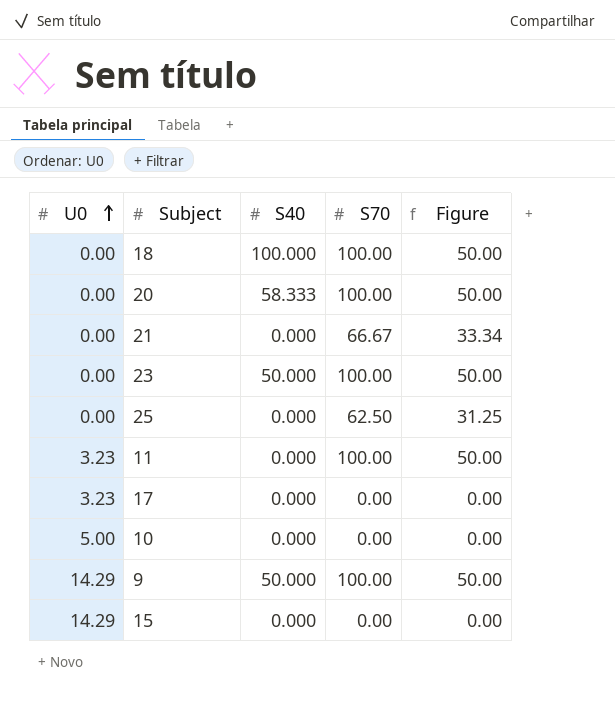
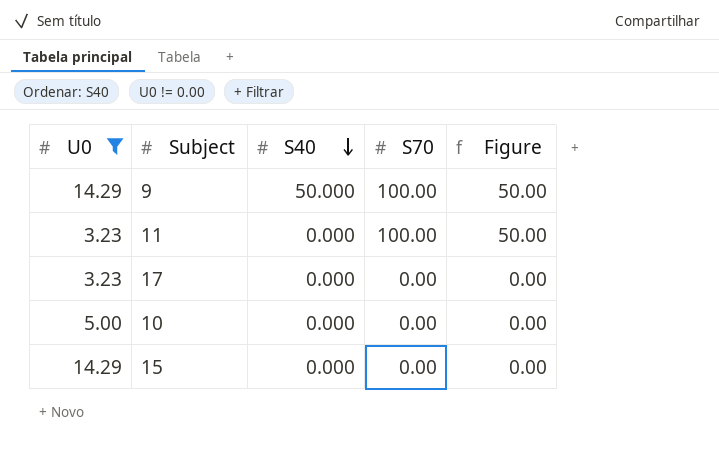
filter: none -> U0 != 0.00
row order: U0 ascending -> S40 descending

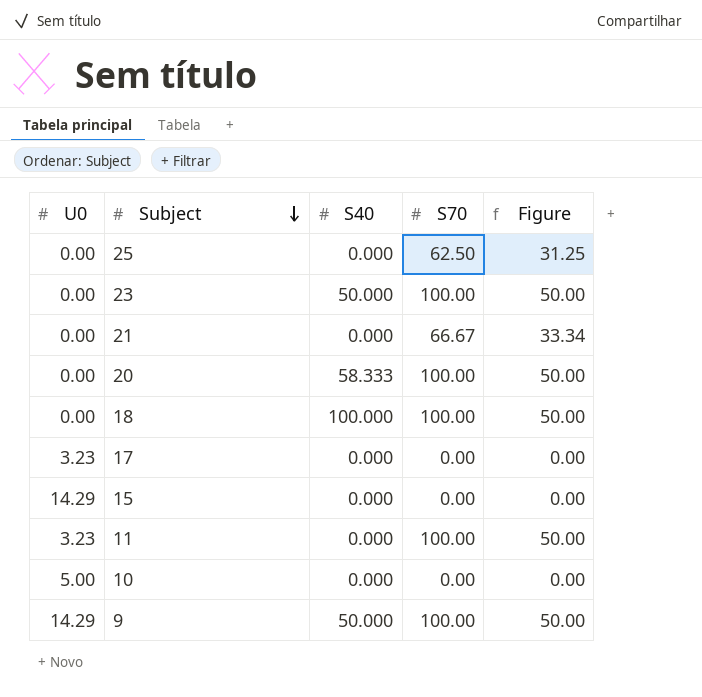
filter: U0 != 0.00 -> none
row order: S40 descending -> Subject descending

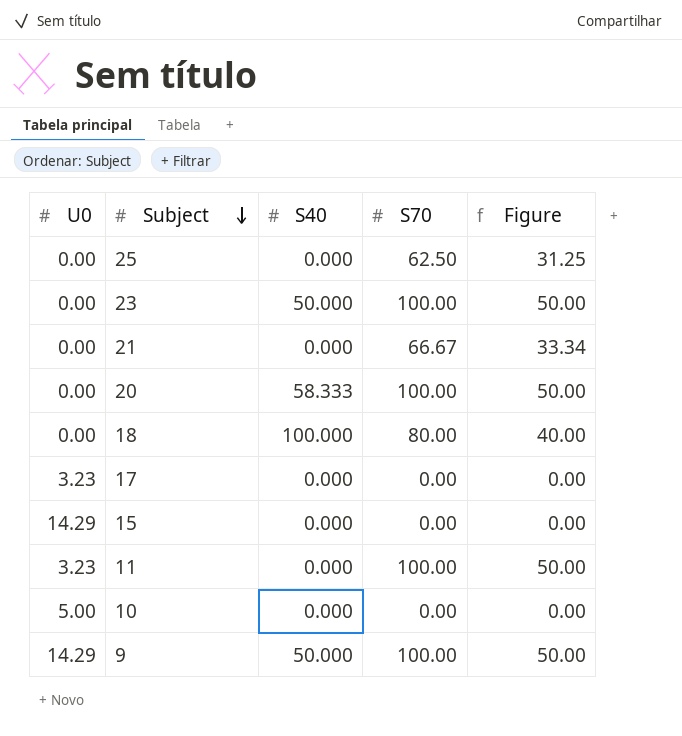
18 | S70: 100.00 -> 80.00
18 | Figure: 50.00 -> 40.00

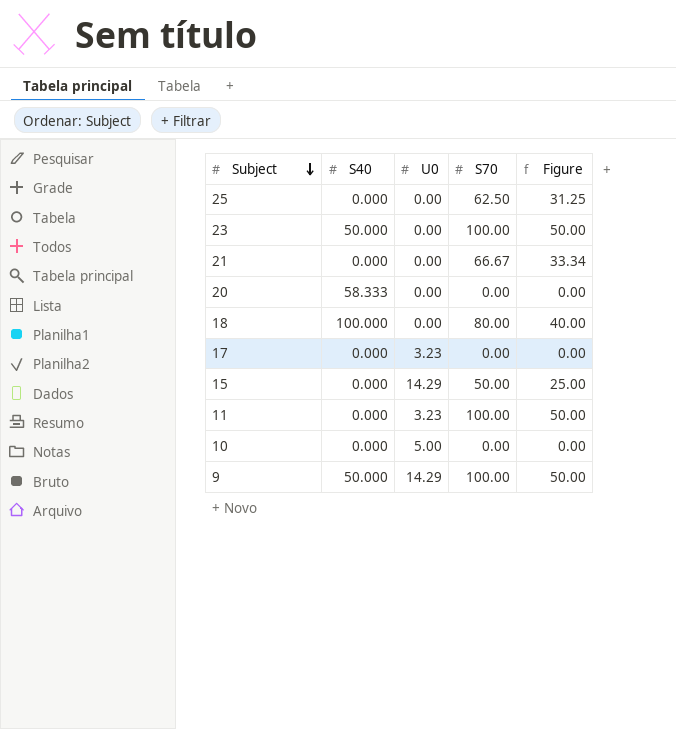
column U0 | position: 1 -> 3
20 | S70: 100.00 -> 0.00
20 | Figure: 50.00 -> 0.00
15 | S70: 0.00 -> 50.00
15 | Figure: 0.00 -> 25.00

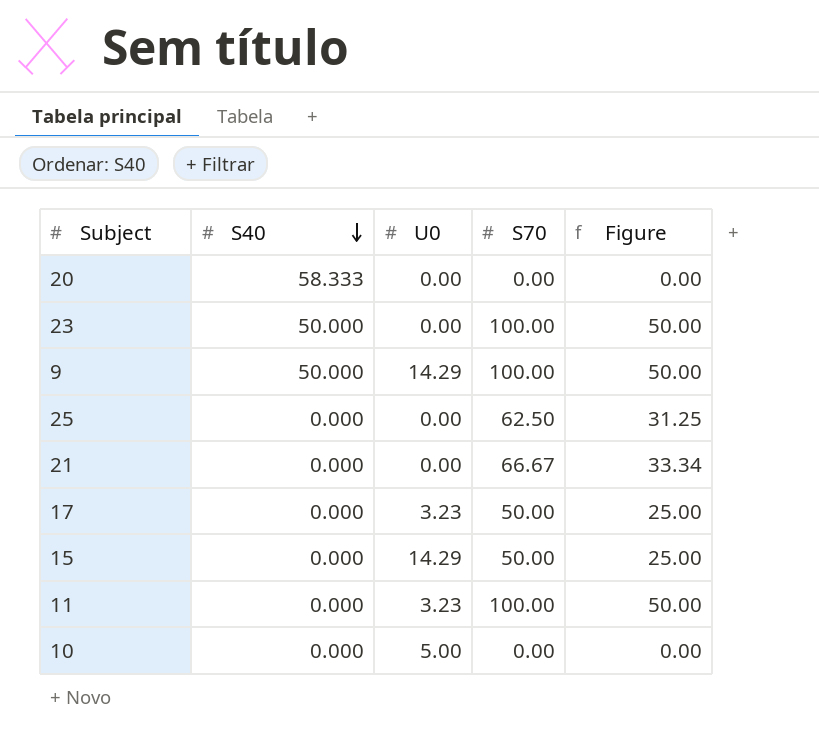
row order: Subject descending -> S40 descending
row 18: 100.000 | 0.00 | 80.00 | 40.00 -> none
17 | S70: 0.00 -> 50.00
17 | Figure: 0.00 -> 25.00

